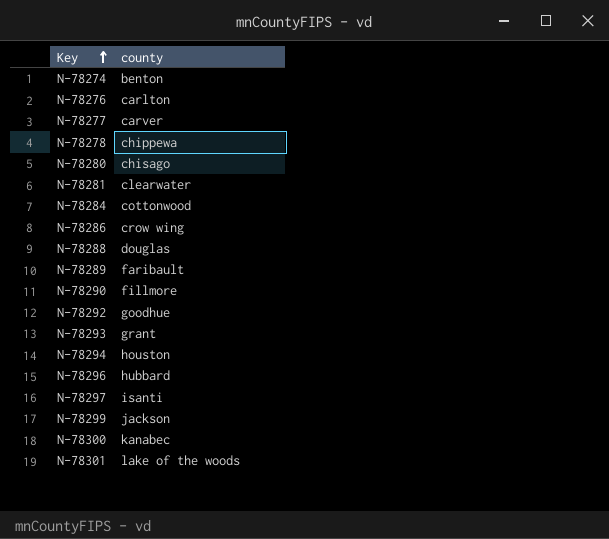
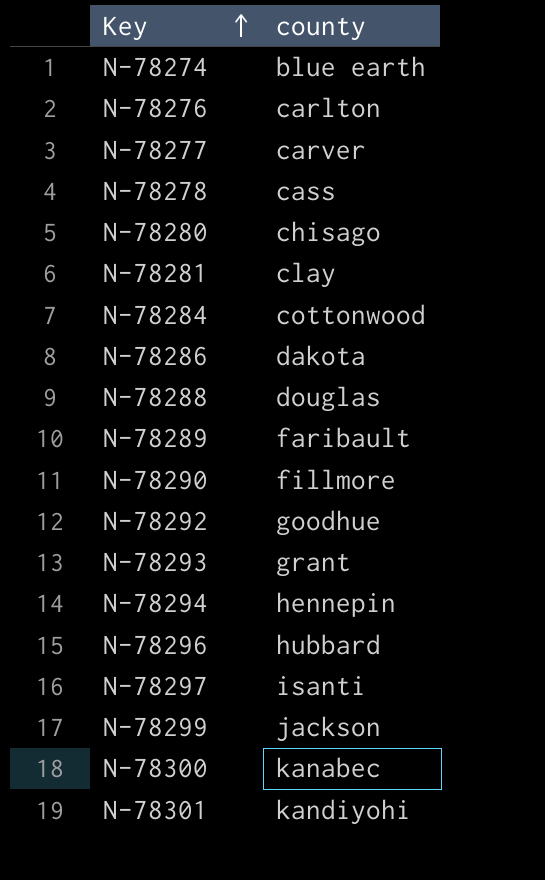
N-78274 | county: benton -> blue earth
N-78278 | county: chippewa -> cass
N-78281 | county: clearwater -> clay
N-78286 | county: crow wing -> dakota
N-78294 | county: houston -> hennepin
N-78301 | county: lake of the woods -> kandiyohi

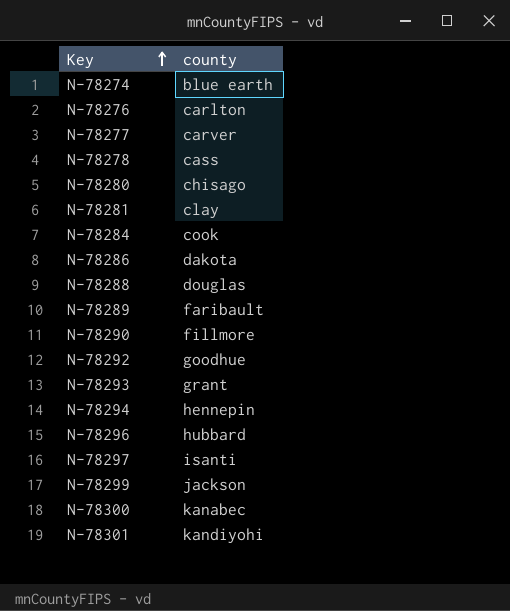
N-78284 | county: cottonwood -> cook

